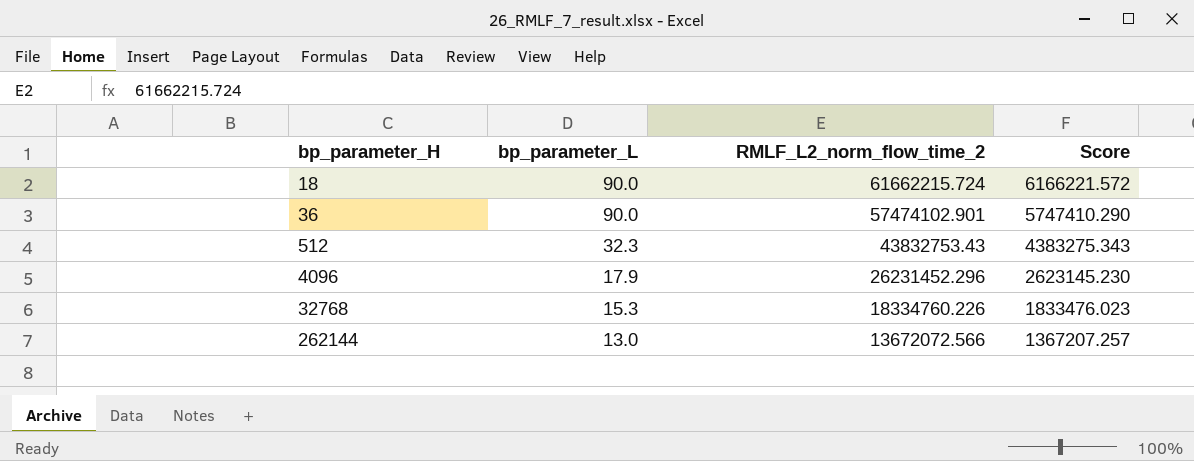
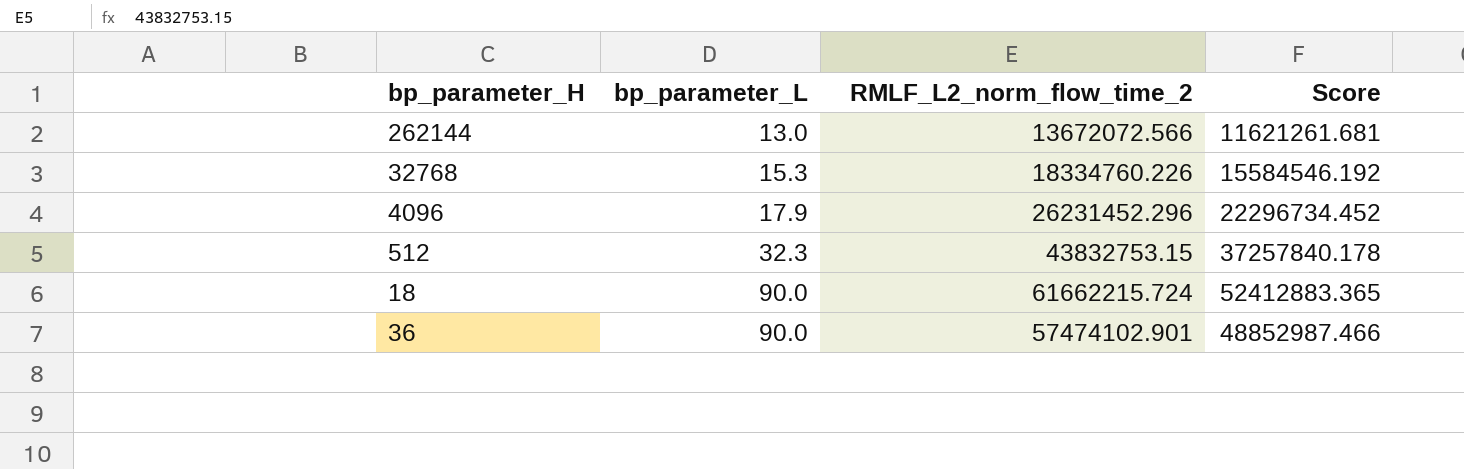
row order: bp_parameter_H ascending -> bp_parameter_L ascending
column Score | formula: [RMLF_L2_norm_flow_time_2] * 0.1 -> [RMLF_L2_norm_flow_time_2] * 0.85
512 | RMLF_L2_norm_flow_time_2: 43832753.43 -> 43832753.15

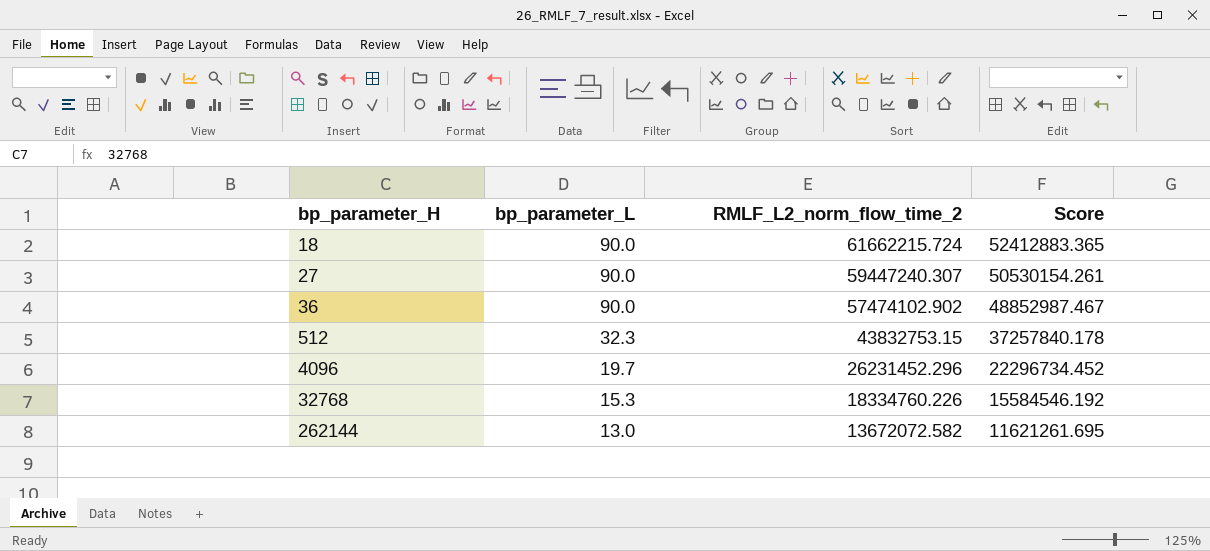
row order: bp_parameter_L ascending -> bp_parameter_H ascending
row 27: none -> 90.0 | 59447240.307 | 50530154.261
36 | RMLF_L2_norm_flow_time_2: 57474102.901 -> 57474102.902
36 | Score: 48852987.466 -> 48852987.467
4096 | bp_parameter_L: 17.9 -> 19.7
262144 | RMLF_L2_norm_flow_time_2: 13672072.566 -> 13672072.582
262144 | Score: 11621261.681 -> 11621261.695

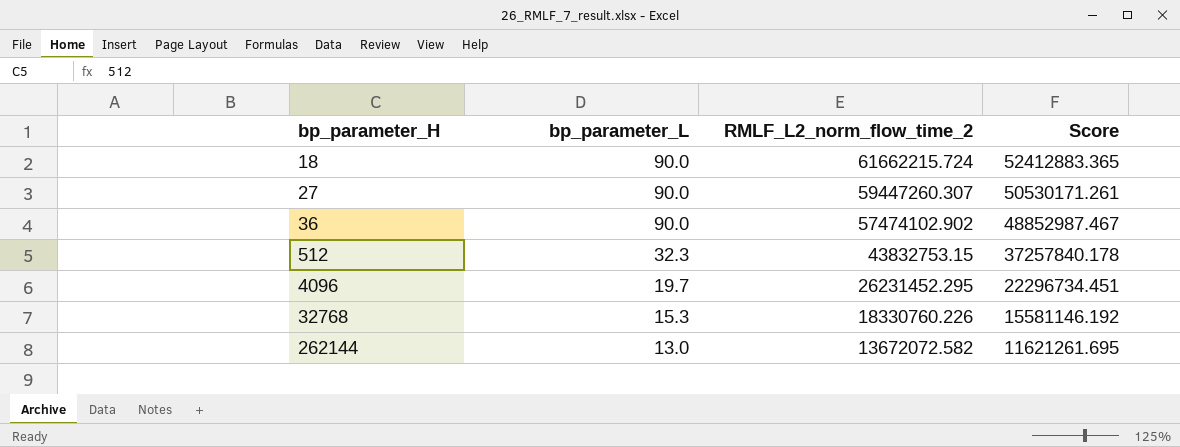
27 | RMLF_L2_norm_flow_time_2: 59447240.307 -> 59447260.307
27 | Score: 50530154.261 -> 50530171.261
4096 | RMLF_L2_norm_flow_time_2: 26231452.296 -> 26231452.295
4096 | Score: 22296734.452 -> 22296734.451
32768 | RMLF_L2_norm_flow_time_2: 18334760.226 -> 18330760.226
32768 | Score: 15584546.192 -> 15581146.192

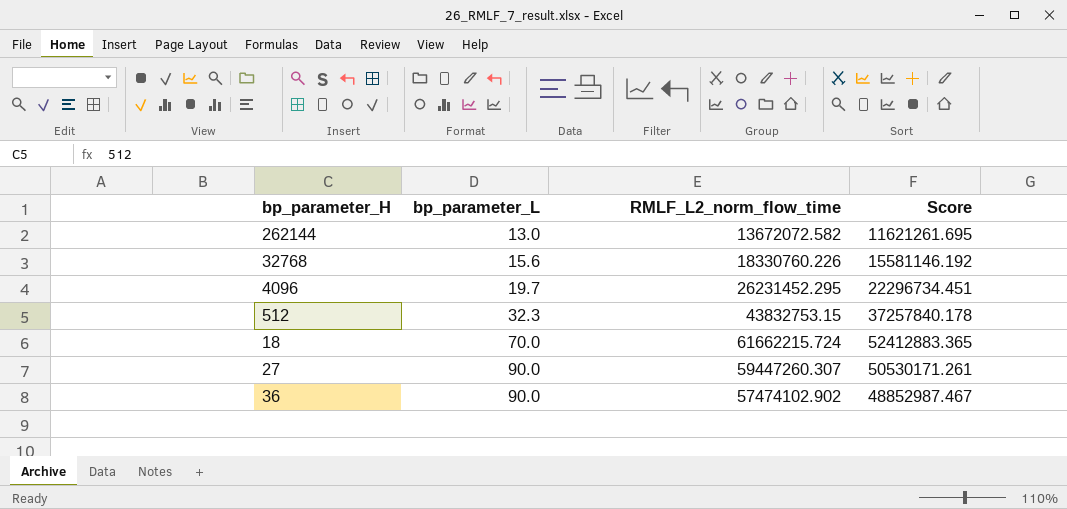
row order: bp_parameter_H ascending -> bp_parameter_L ascending
column name: RMLF_L2_norm_flow_time_2 -> RMLF_L2_norm_flow_time
32768 | bp_parameter_L: 15.3 -> 15.6
18 | bp_parameter_L: 90.0 -> 70.0

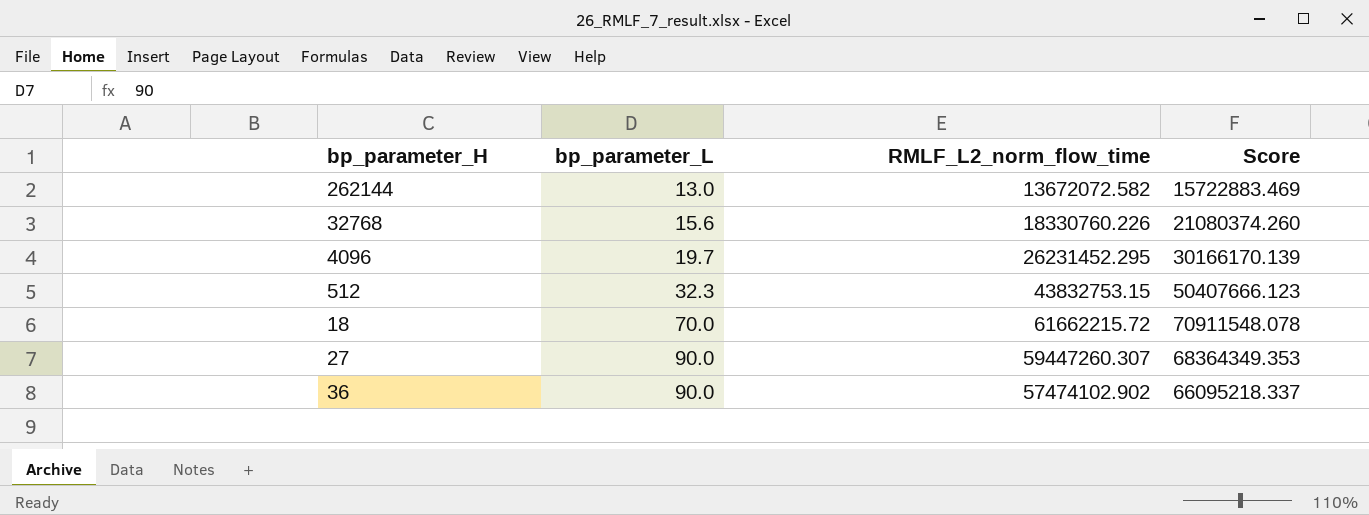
column Score | formula: [RMLF_L2_norm_flow_time] * 0.85 -> [RMLF_L2_norm_flow_time] * 1.15
18 | RMLF_L2_norm_flow_time: 61662215.724 -> 61662215.72

